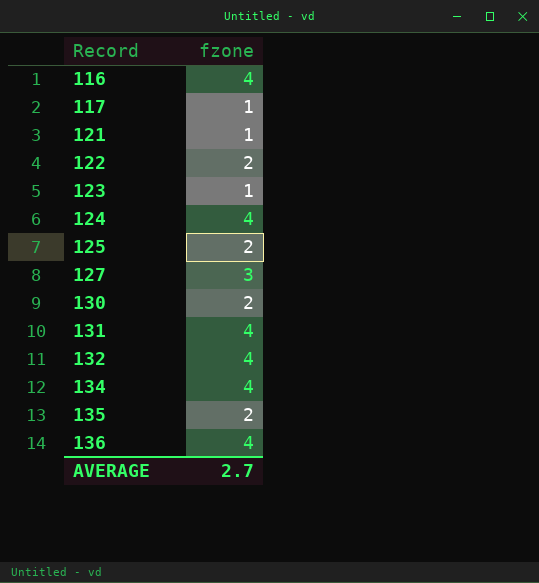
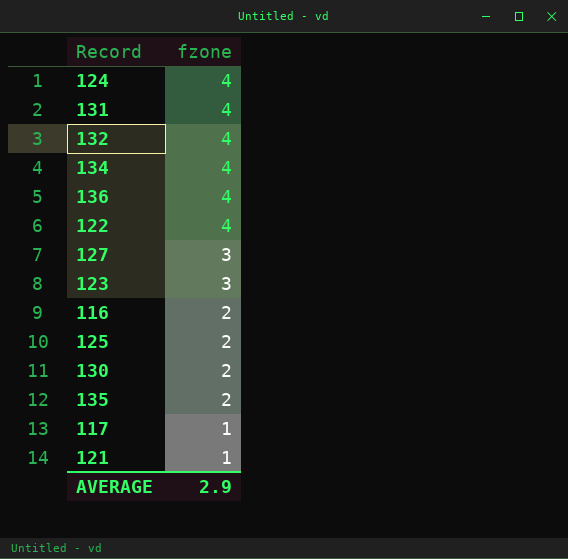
row order: Record ascending -> fzone descending
122 | fzone: 2 -> 4
123 | fzone: 1 -> 3
116 | fzone: 4 -> 2
AVERAGE | fzone: 2.7 -> 2.9

